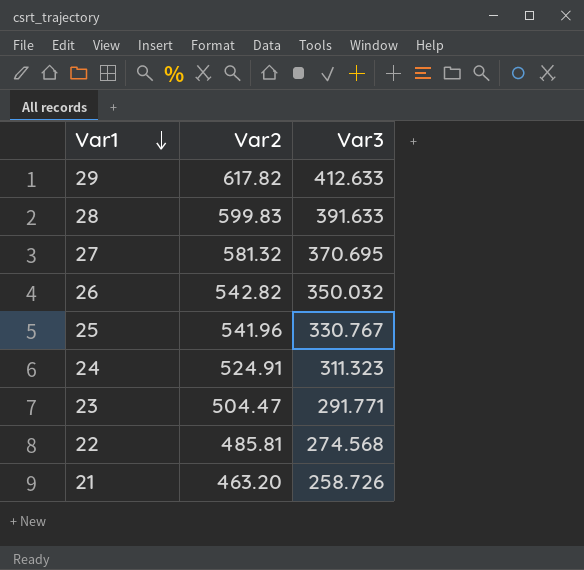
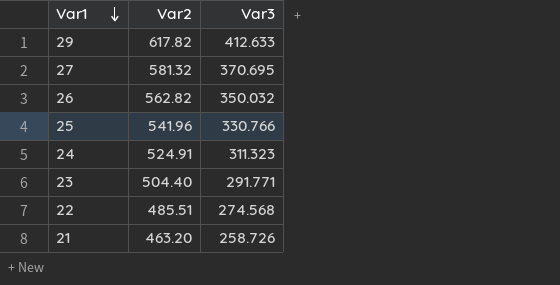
row 28: 599.83 | 391.633 -> none
26 | Var2: 542.82 -> 562.82
25 | Var3: 330.767 -> 330.766
23 | Var2: 504.47 -> 504.40
22 | Var2: 485.81 -> 485.51

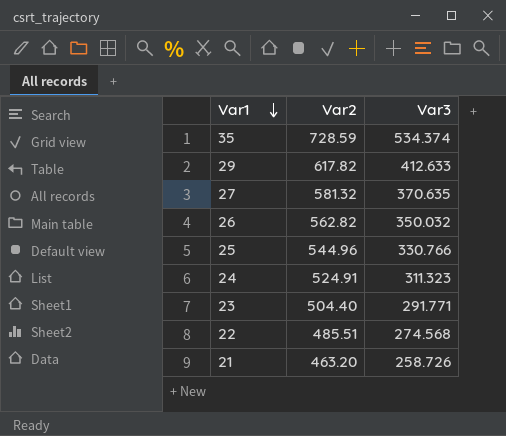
row 35: none -> 728.59 | 534.374
27 | Var3: 370.695 -> 370.635
25 | Var2: 541.96 -> 544.96

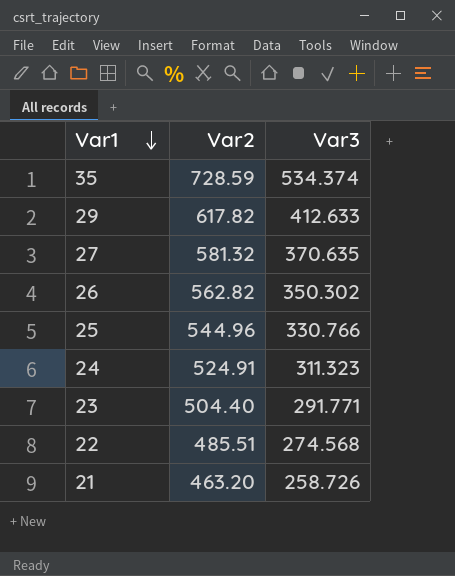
26 | Var3: 350.032 -> 350.302

